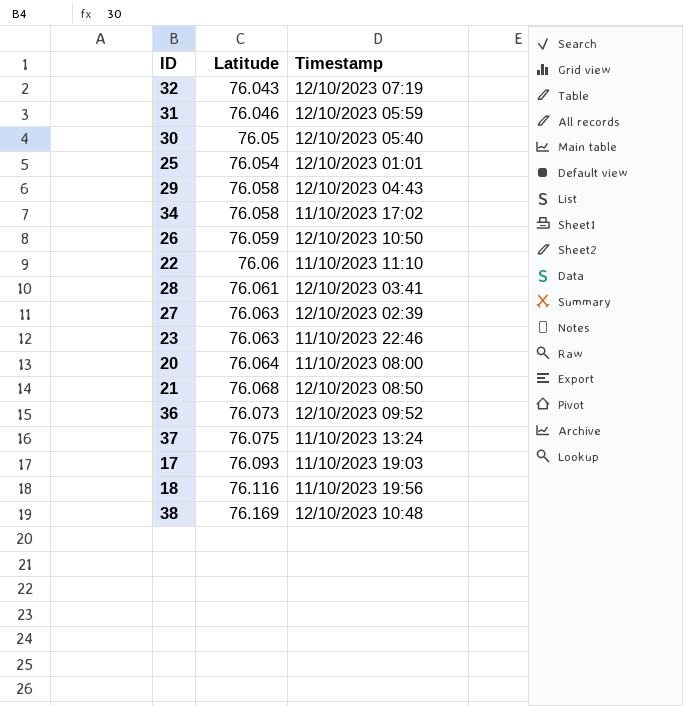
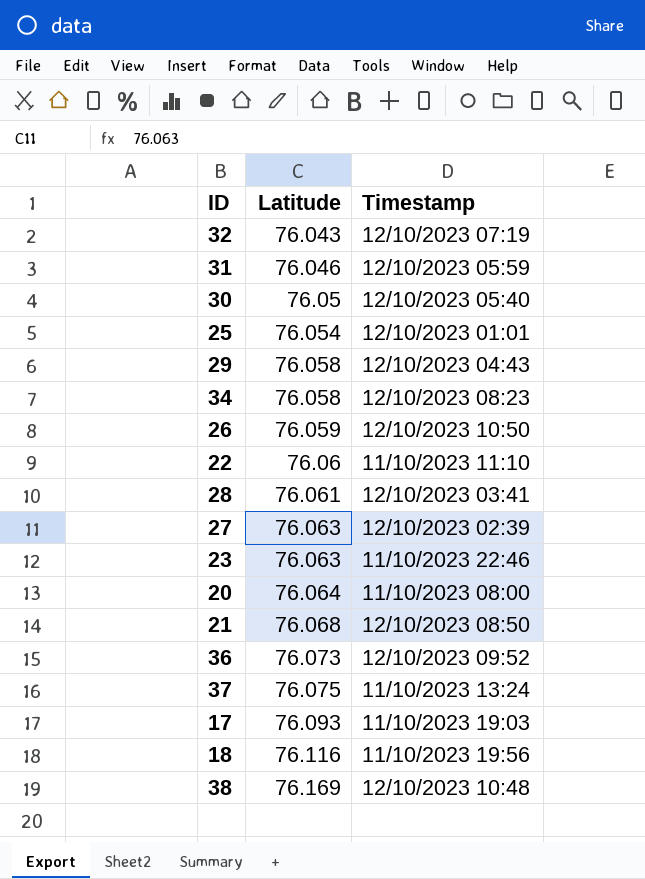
34 | Timestamp: 11/10/2023 17:02 -> 12/10/2023 08:23

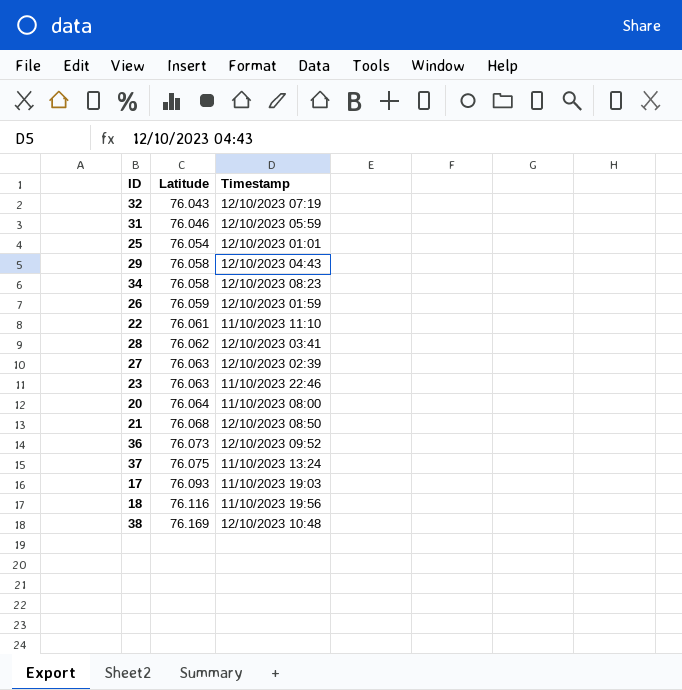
row 30: 76.05 | 12/10/2023 05:40 -> none
26 | Timestamp: 12/10/2023 10:50 -> 12/10/2023 01:59
22 | Latitude: 76.06 -> 76.061
28 | Latitude: 76.061 -> 76.062

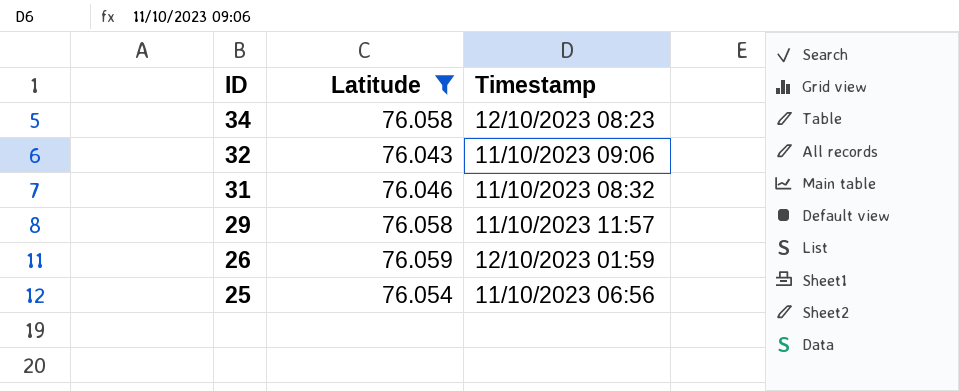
filter: none -> Latitude <= 76.059
row order: Latitude ascending -> ID descending
32 | Timestamp: 12/10/2023 07:19 -> 11/10/2023 09:06
31 | Timestamp: 12/10/2023 05:59 -> 11/10/2023 08:32
29 | Timestamp: 12/10/2023 04:43 -> 11/10/2023 11:57
25 | Timestamp: 12/10/2023 01:01 -> 11/10/2023 06:56

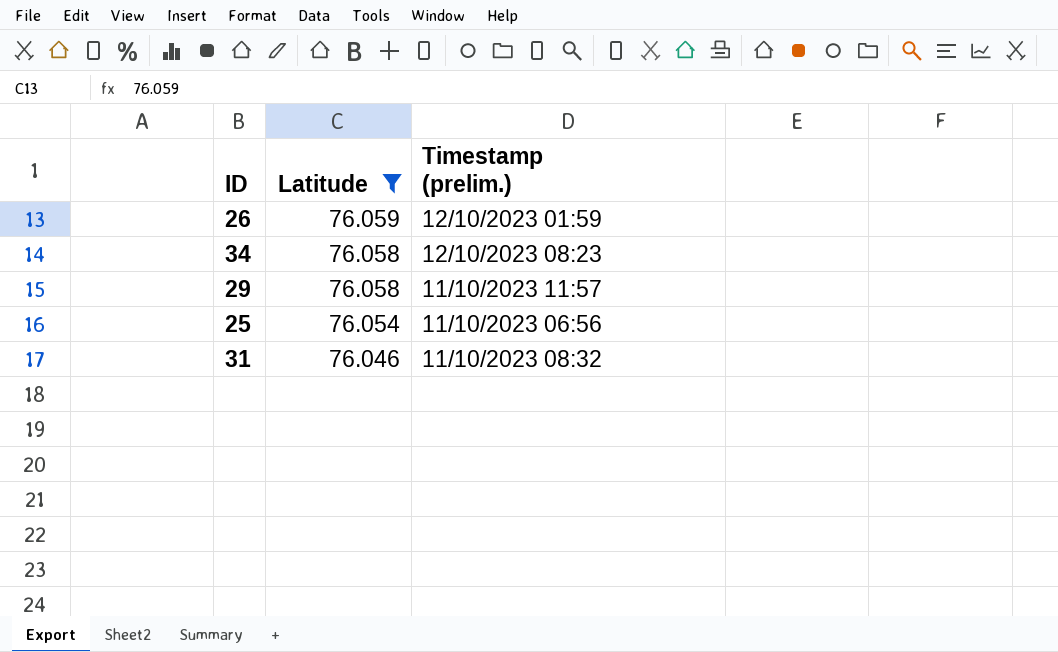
row order: ID descending -> Latitude descending
column name: Timestamp -> Timestamp (prelim.)
row 32: 76.043 | 11/10/2023 09:06 -> none

